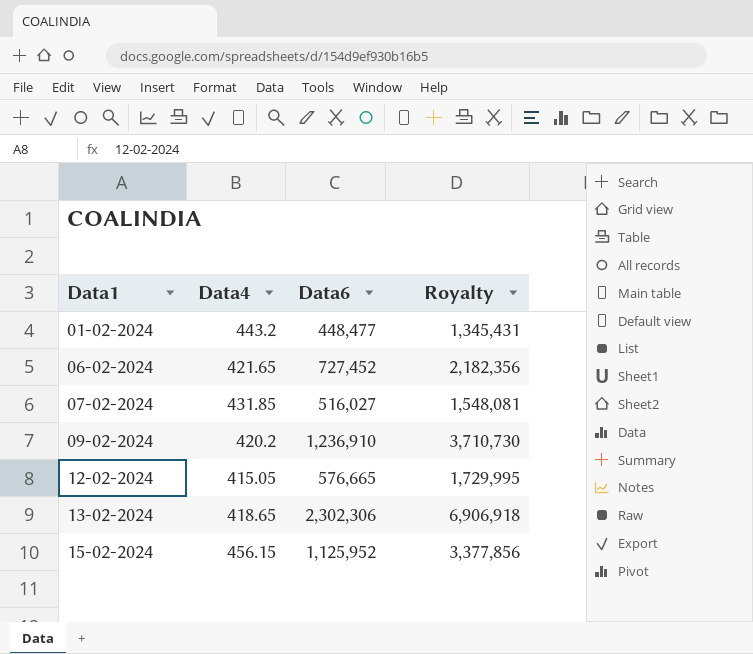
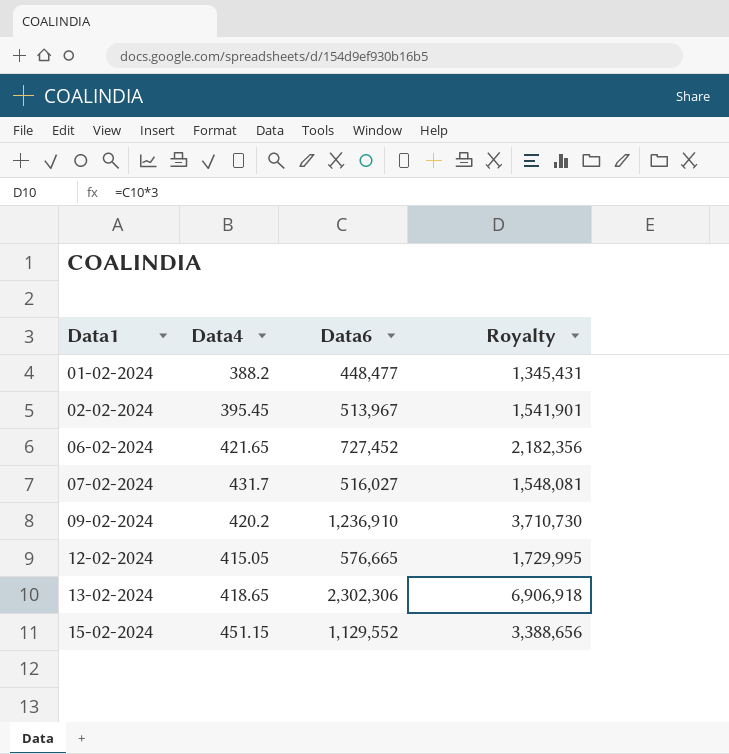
01-02-2024 | Data4: 443.2 -> 388.2
row 02-02-2024: none -> 395.45 | 513,967 | 1,541,901
07-02-2024 | Data4: 431.85 -> 431.7
15-02-2024 | Data4: 456.15 -> 451.15
15-02-2024 | Data6: 1,125,952 -> 1,129,552
15-02-2024 | Royalty: 3,377,856 -> 3,388,656

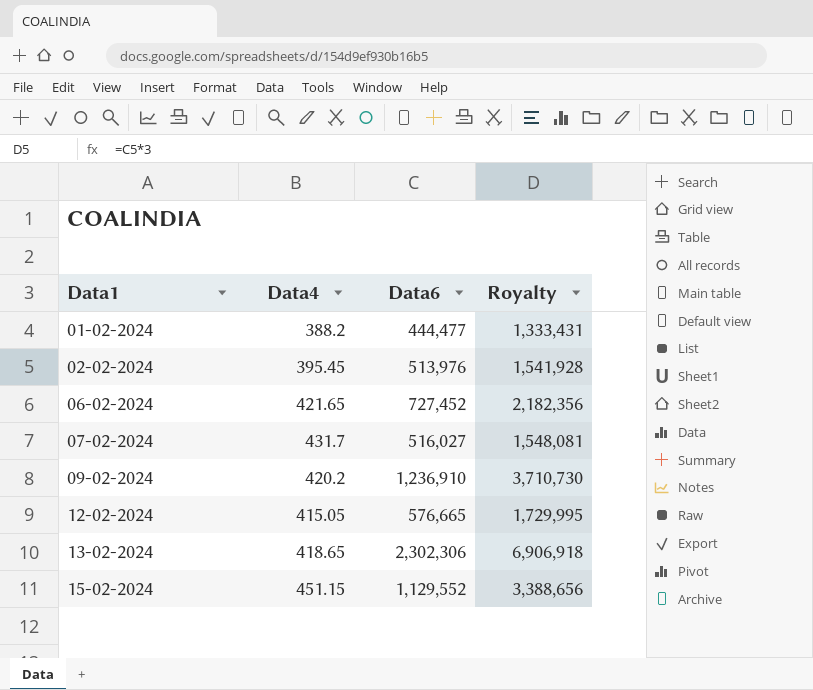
01-02-2024 | Data6: 448,477 -> 444,477
01-02-2024 | Royalty: 1,345,431 -> 1,333,431
02-02-2024 | Data6: 513,967 -> 513,976
02-02-2024 | Royalty: 1,541,901 -> 1,541,928

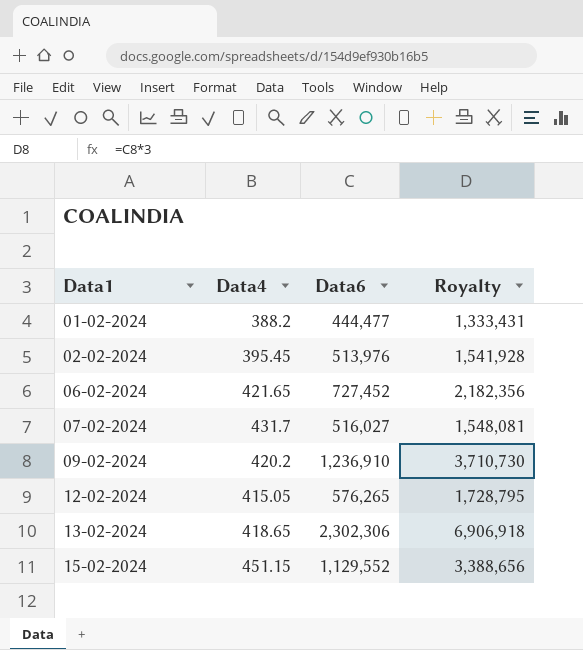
12-02-2024 | Data6: 576,665 -> 576,265
12-02-2024 | Royalty: 1,729,995 -> 1,728,795

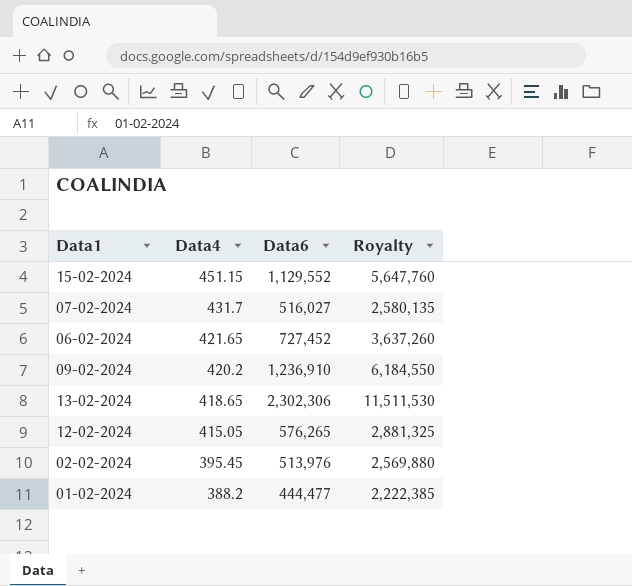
row order: Data1 ascending -> Data4 descending
column Royalty | formula: [Data6] * 3 -> [Data6] * 5

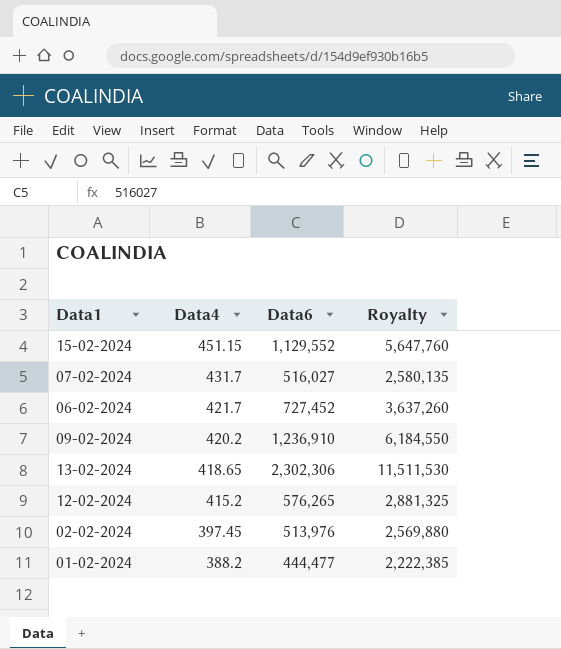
06-02-2024 | Data4: 421.65 -> 421.7
12-02-2024 | Data4: 415.05 -> 415.2
02-02-2024 | Data4: 395.45 -> 397.45

